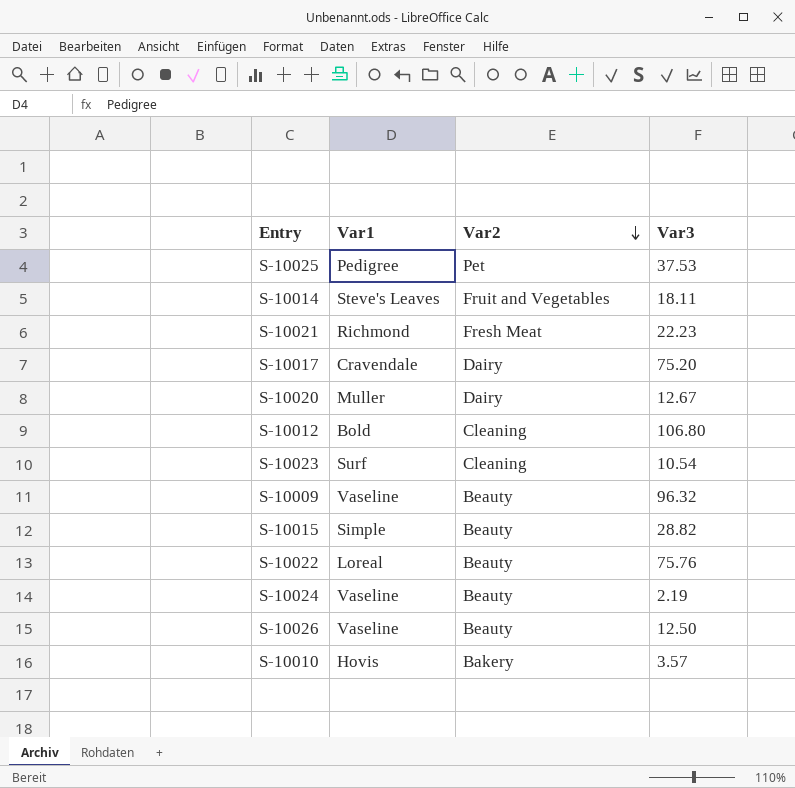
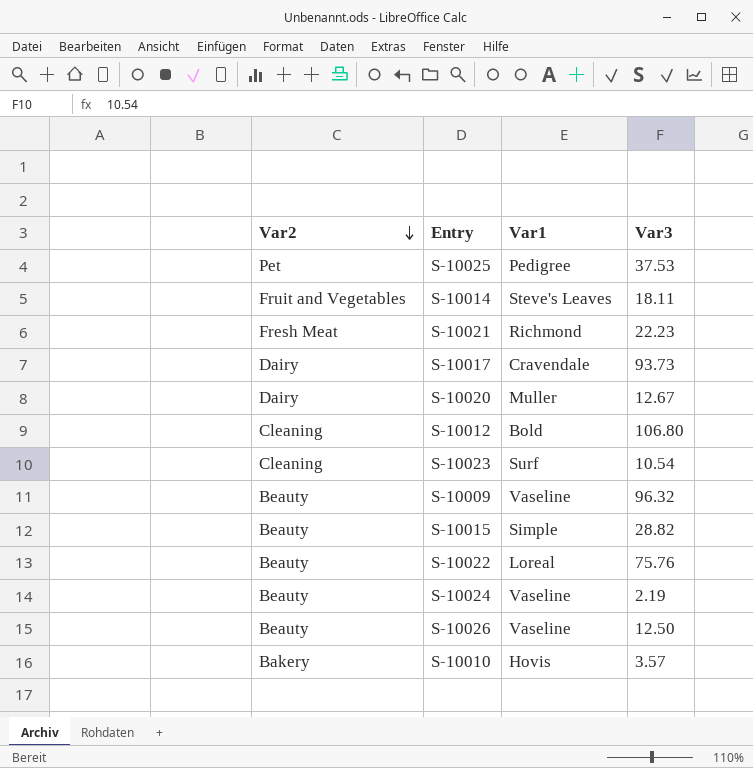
column Var2 | position: 3 -> 1
S-10017 | Var3: 75.20 -> 93.73

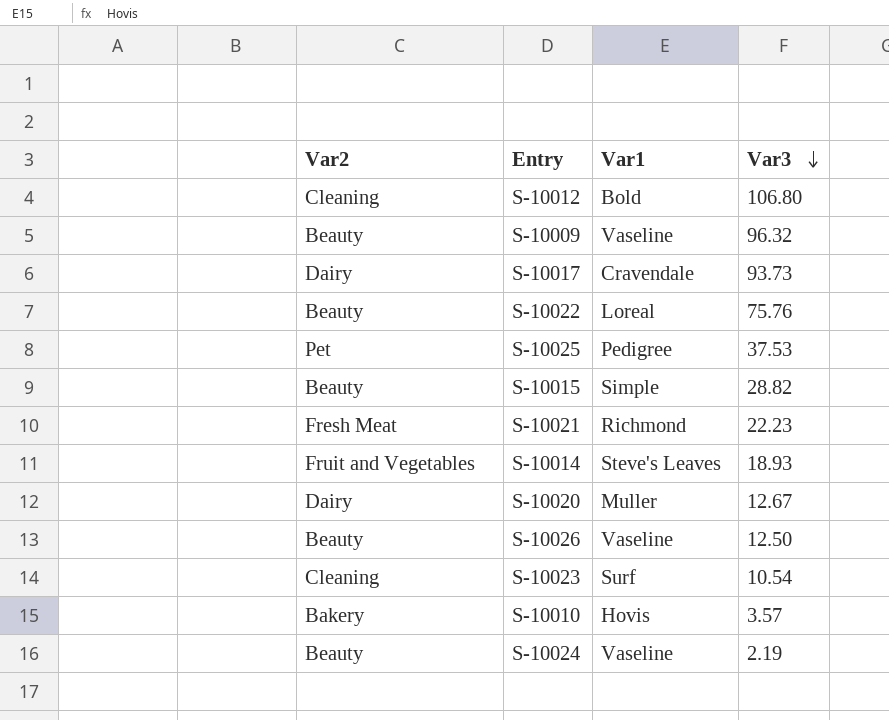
row order: Var2 descending -> Var3 descending
S-10014 | Var3: 18.11 -> 18.93

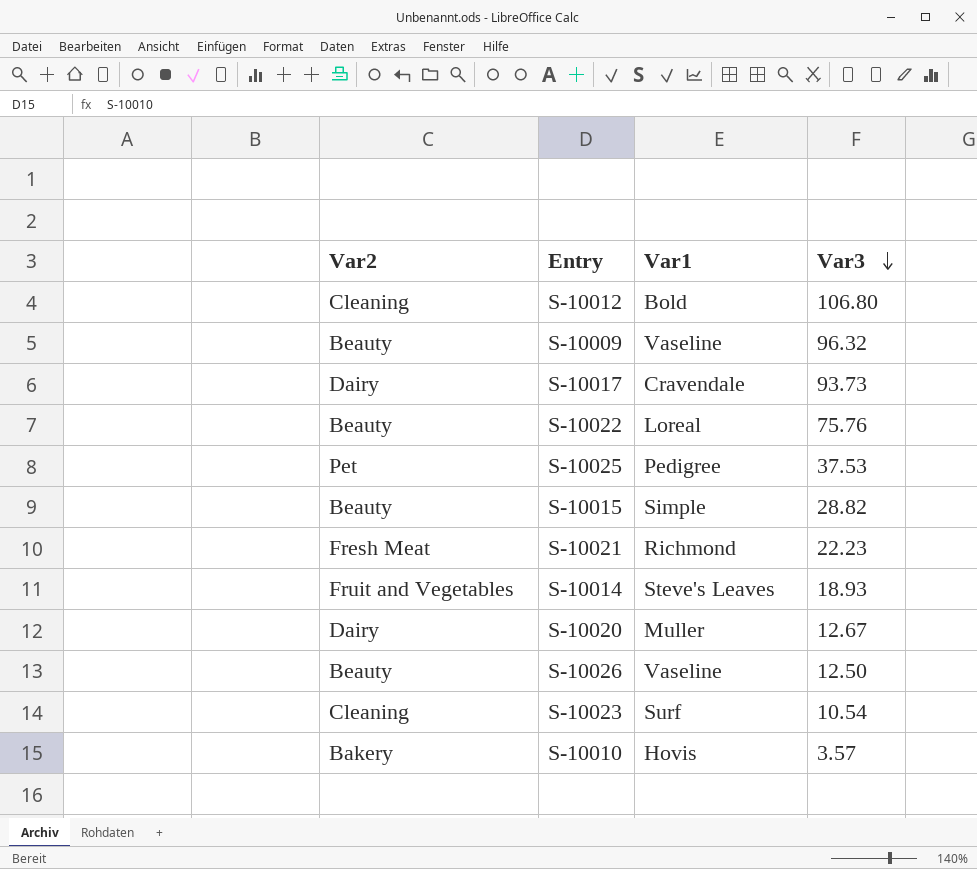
row S-10024: Beauty | Vaseline | 2.19 -> none

